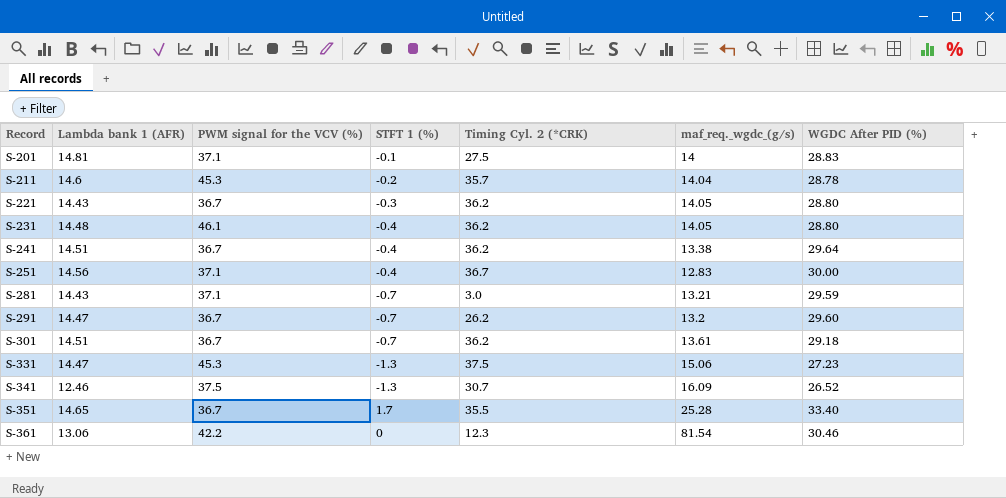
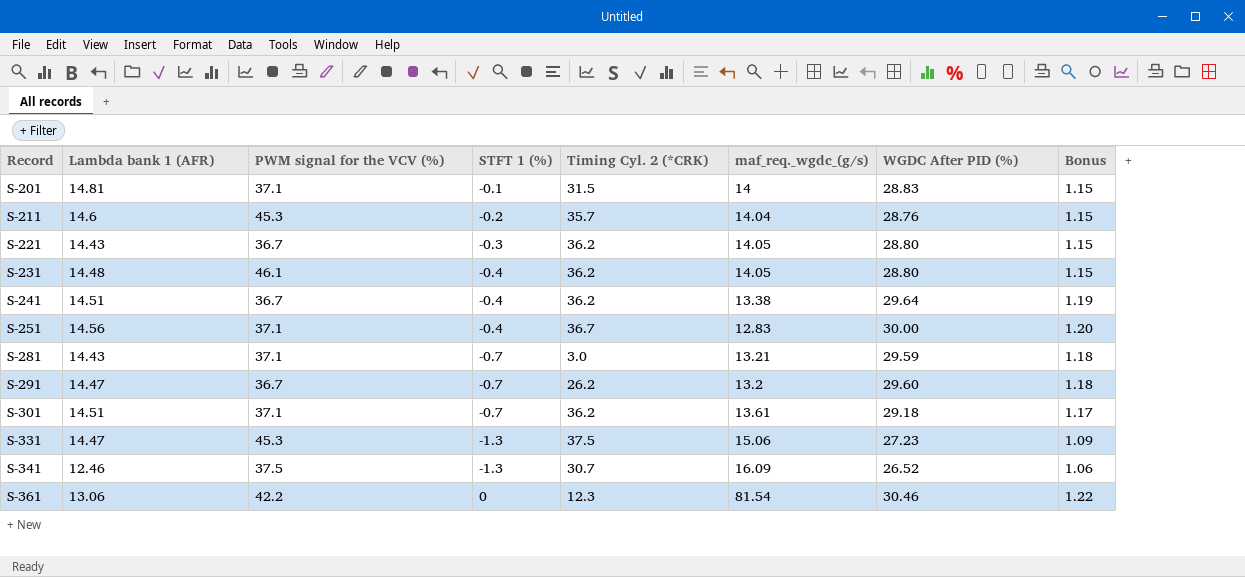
column Bonus | formula: none -> [WGDC After PID (%)] * 0.04
row S-351: 14.65 | 36.7 | 1.7 | 35.5 | 25.28 | 33.40 -> none
S-201 | Timing Cyl. 2 (*CRK): 27.5 -> 31.5
S-211 | WGDC After PID (%): 28.78 -> 28.76
S-301 | PWM signal for the VCV (%): 36.7 -> 37.1

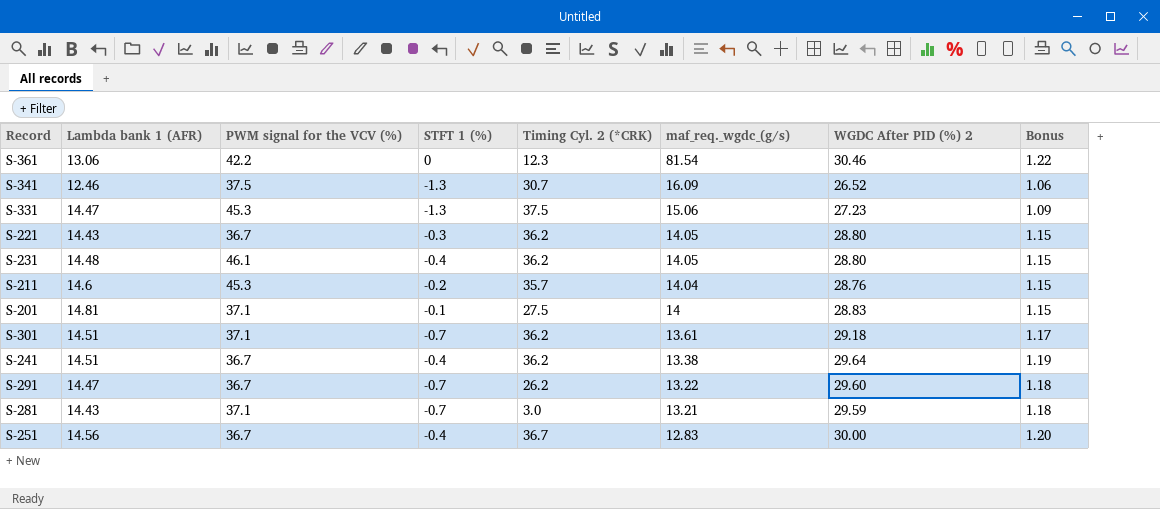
row order: Record ascending -> maf_req._wgdc_(g/s) descending
column name: WGDC After PID (%) -> WGDC After PID (%) 2
S-201 | Timing Cyl. 2 (*CRK): 31.5 -> 27.5
S-291 | maf_req._wgdc_(g/s): 13.2 -> 13.22
S-251 | PWM signal for the VCV (%): 37.1 -> 36.7

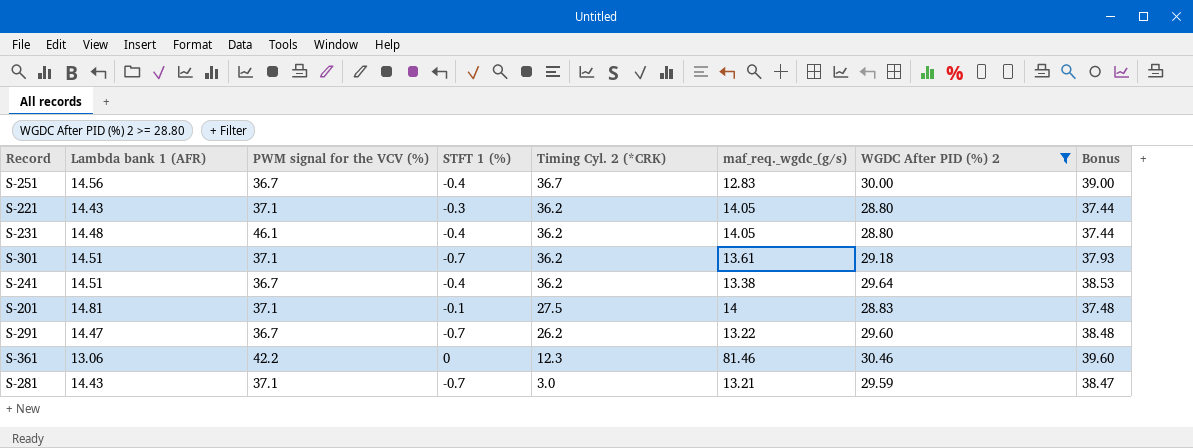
filter: none -> WGDC After PID (%) 2 >= 28.80
row order: maf_req._wgdc_(g/s) descending -> Timing Cyl. 2 (*CRK) descending
column Bonus | formula: [WGDC After PID (%) 2] * 0.04 -> [WGDC After PID (%) 2] * 1.3
S-221 | PWM signal for the VCV (%): 36.7 -> 37.1
S-361 | maf_req._wgdc_(g/s): 81.54 -> 81.46

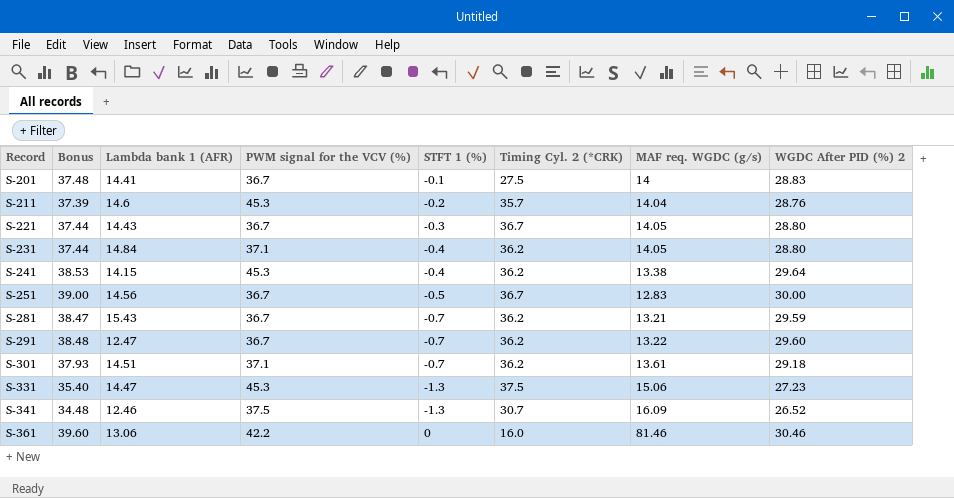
filter: WGDC After PID (%) 2 >= 28.80 -> none
row order: Timing Cyl. 2 (*CRK) descending -> Record ascending
column Bonus | position: 8 -> 2
column name: maf_req._wgdc_(g/s) -> MAF req. WGDC (g/s)
S-201 | Lambda bank 1 (AFR): 14.81 -> 14.41
S-201 | PWM signal for the VCV (%): 37.1 -> 36.7
S-221 | PWM signal for the VCV (%): 37.1 -> 36.7
S-221 | Timing Cyl. 2 (*CRK): 36.2 -> 36.7
S-231 | Lambda bank 1 (AFR): 14.48 -> 14.84
S-231 | PWM signal for the VCV (%): 46.1 -> 37.1
S-241 | Lambda bank 1 (AFR): 14.51 -> 14.15
S-241 | PWM signal for the VCV (%): 36.7 -> 45.3
S-251 | STFT 1 (%): -0.4 -> -0.5
S-281 | Lambda bank 1 (AFR): 14.43 -> 15.43
S-281 | PWM signal for the VCV (%): 37.1 -> 36.7
S-281 | Timing Cyl. 2 (*CRK): 3.0 -> 36.2
S-291 | Lambda bank 1 (AFR): 14.47 -> 12.47
S-291 | Timing Cyl. 2 (*CRK): 26.2 -> 36.2
S-361 | Timing Cyl. 2 (*CRK): 12.3 -> 16.0

